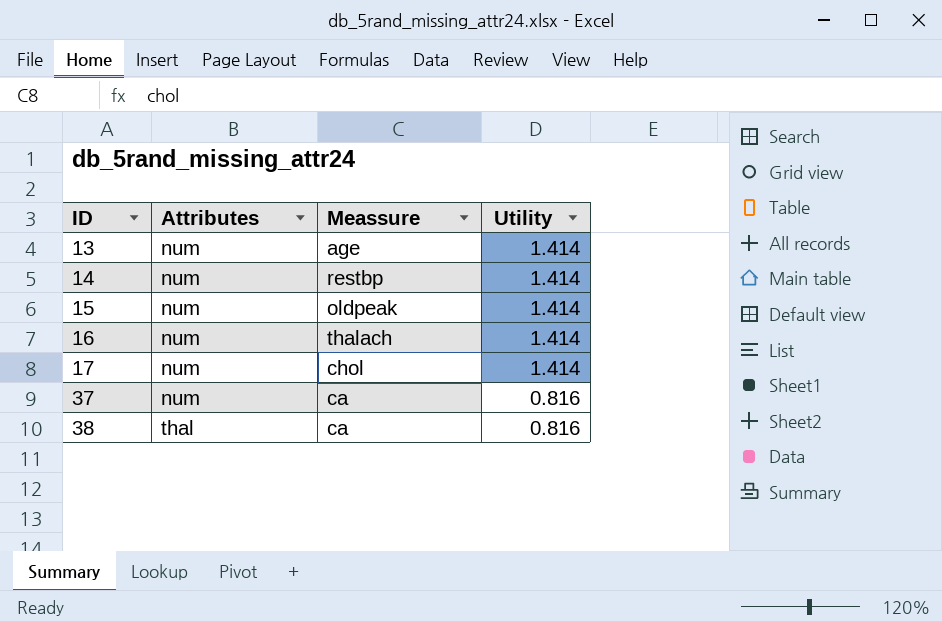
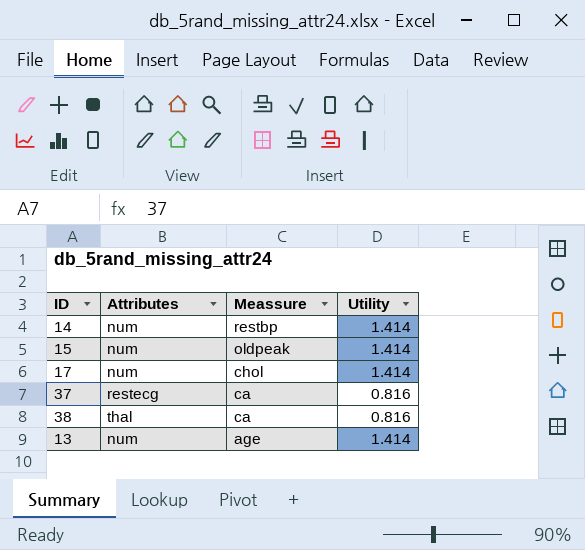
row order: ID ascending -> Meassure descending
row 16: num | thalach | 1.414 -> none
37 | Attributes: num -> restecg

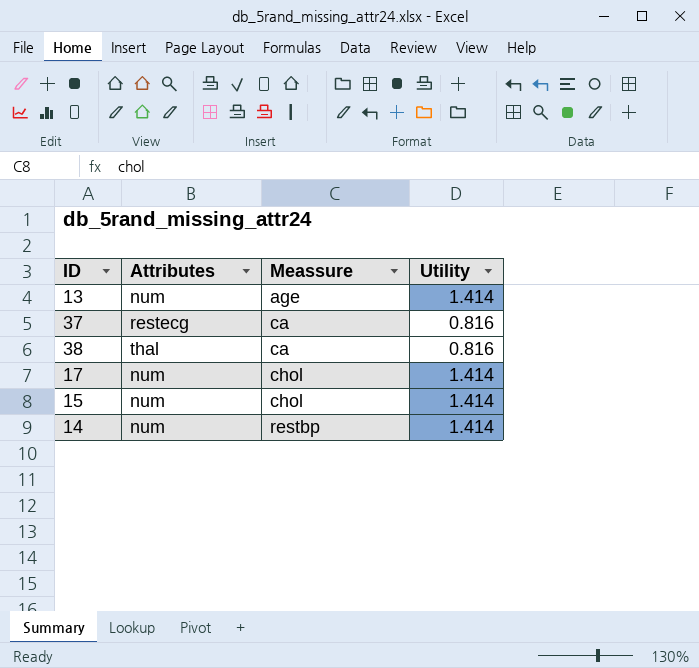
row order: Meassure descending -> Meassure ascending
15 | Meassure: oldpeak -> chol

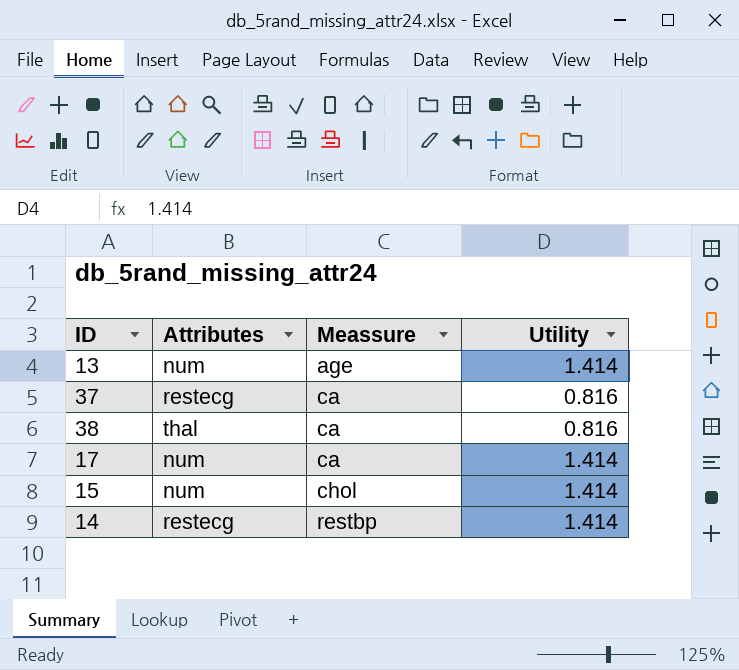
17 | Meassure: chol -> ca
14 | Attributes: num -> restecg

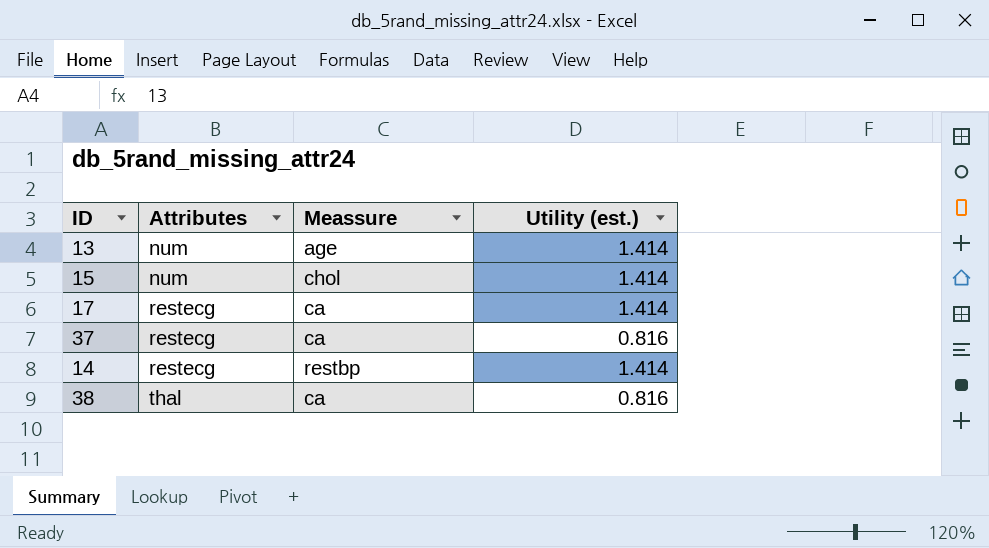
row order: Meassure ascending -> Attributes ascending
column name: Utility -> Utility (est.)
17 | Attributes: num -> restecg

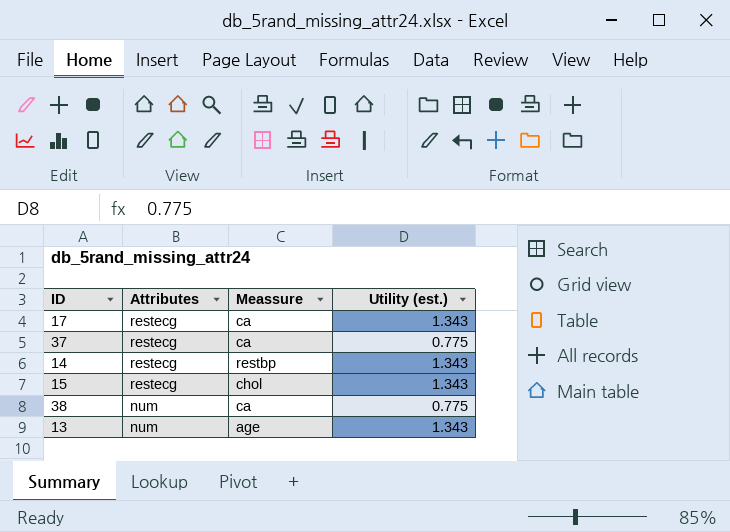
row order: Attributes ascending -> Attributes descending
17 | Utility (est.): 1.414 -> 1.343
37 | Utility (est.): 0.816 -> 0.775
14 | Utility (est.): 1.414 -> 1.343
15 | Attributes: num -> restecg
15 | Utility (est.): 1.414 -> 1.343
38 | Attributes: thal -> num
38 | Utility (est.): 0.816 -> 0.775
13 | Utility (est.): 1.414 -> 1.343

